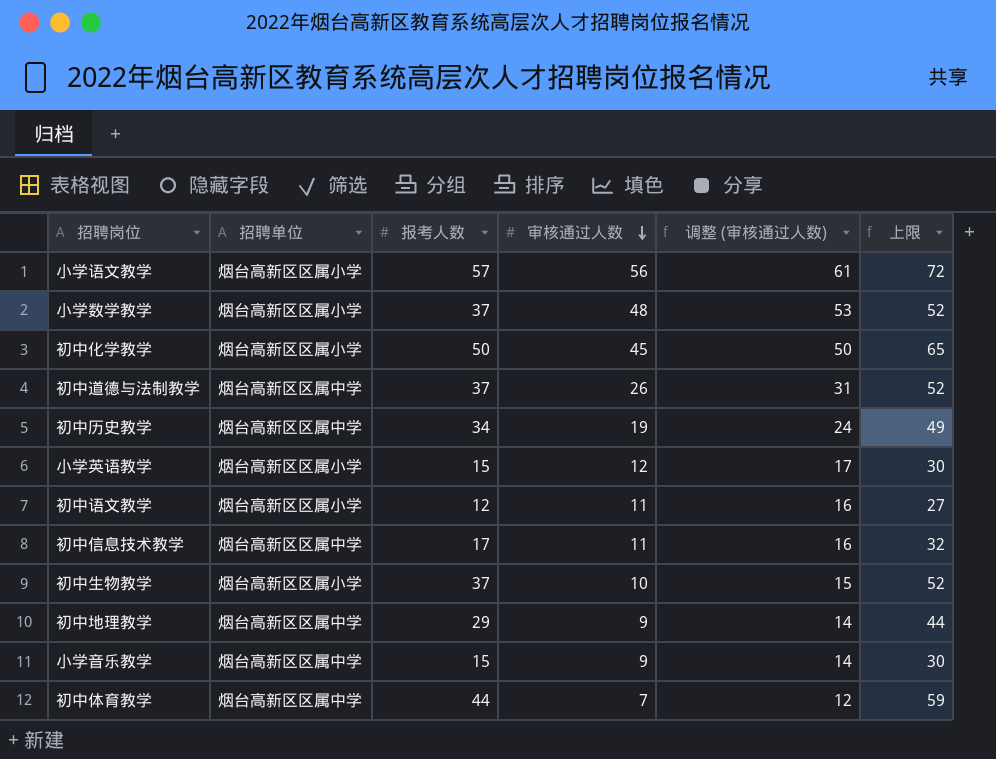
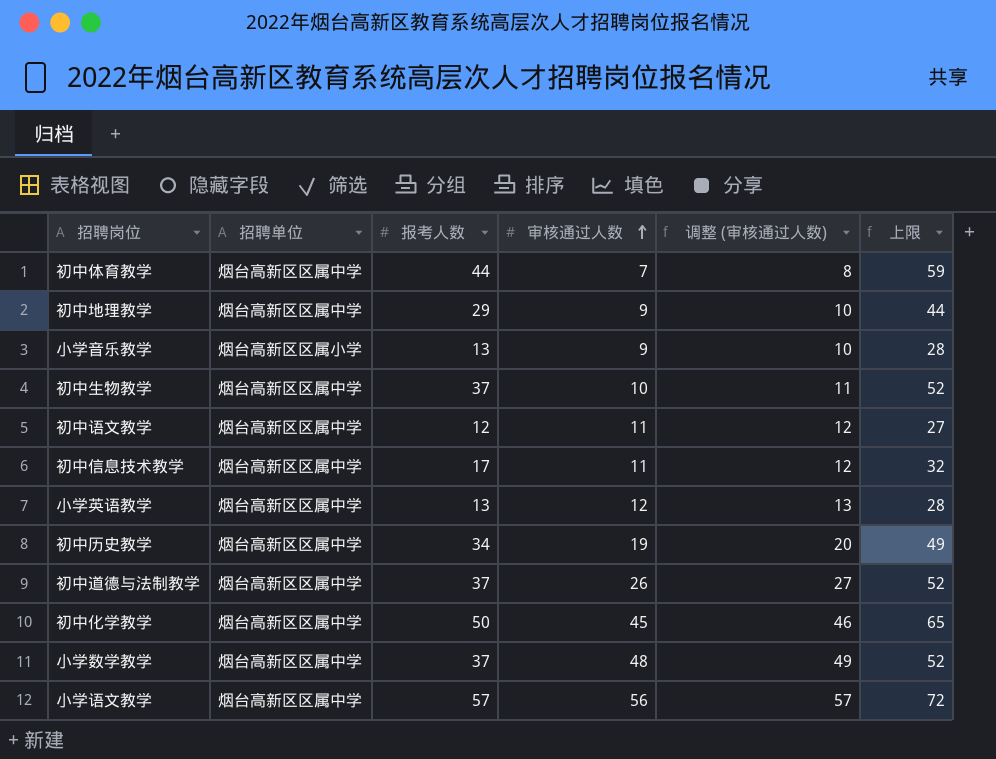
row order: 审核通过人数 descending -> 审核通过人数 ascending
column 调整 (审核通过人数) | formula: [审核通过人数] + 5 -> [审核通过人数] + 1
小学音乐教学 | 招聘单位: 烟台高新区区属中学 -> 烟台高新区区属小学
小学音乐教学 | 报考人数: 15 -> 13
小学音乐教学 | 上限: 30 -> 28
初中生物教学 | 招聘单位: 烟台高新区区属小学 -> 烟台高新区区属中学
初中语文教学 | 招聘单位: 烟台高新区区属小学 -> 烟台高新区区属中学
小学英语教学 | 招聘单位: 烟台高新区区属小学 -> 烟台高新区区属中学
小学英语教学 | 报考人数: 15 -> 13
小学英语教学 | 上限: 30 -> 28
初中化学教学 | 招聘单位: 烟台高新区区属小学 -> 烟台高新区区属中学
小学数学教学 | 招聘单位: 烟台高新区区属小学 -> 烟台高新区区属中学
小学语文教学 | 招聘单位: 烟台高新区区属小学 -> 烟台高新区区属中学

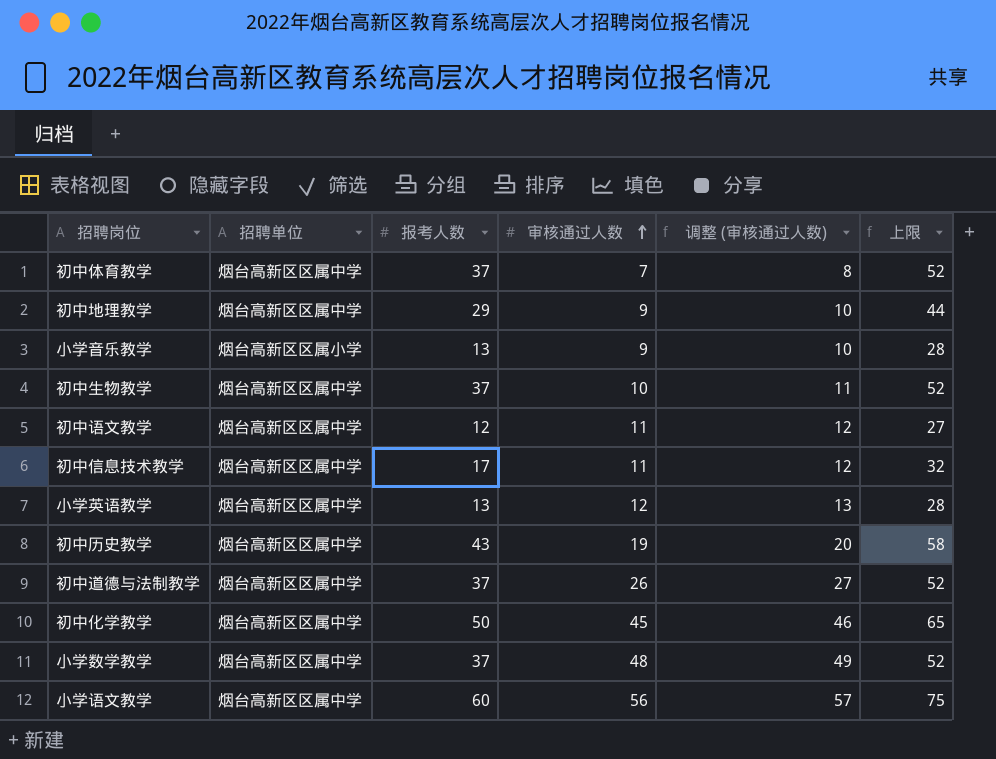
初中体育教学 | 报考人数: 44 -> 37
初中体育教学 | 上限: 59 -> 52
初中历史教学 | 报考人数: 34 -> 43
初中历史教学 | 上限: 49 -> 58
小学语文教学 | 报考人数: 57 -> 60
小学语文教学 | 上限: 72 -> 75

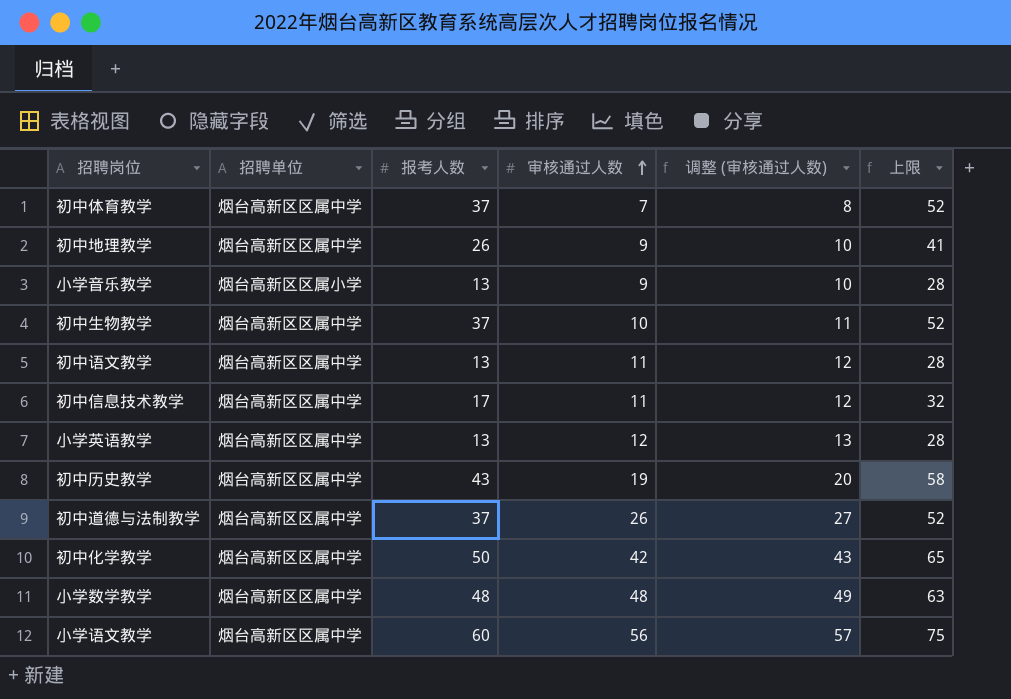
初中地理教学 | 报考人数: 29 -> 26
初中地理教学 | 上限: 44 -> 41
初中语文教学 | 报考人数: 12 -> 13
初中语文教学 | 上限: 27 -> 28
初中化学教学 | 审核通过人数: 45 -> 42
初中化学教学 | 调整 (审核通过人数): 46 -> 43
小学数学教学 | 报考人数: 37 -> 48
小学数学教学 | 上限: 52 -> 63

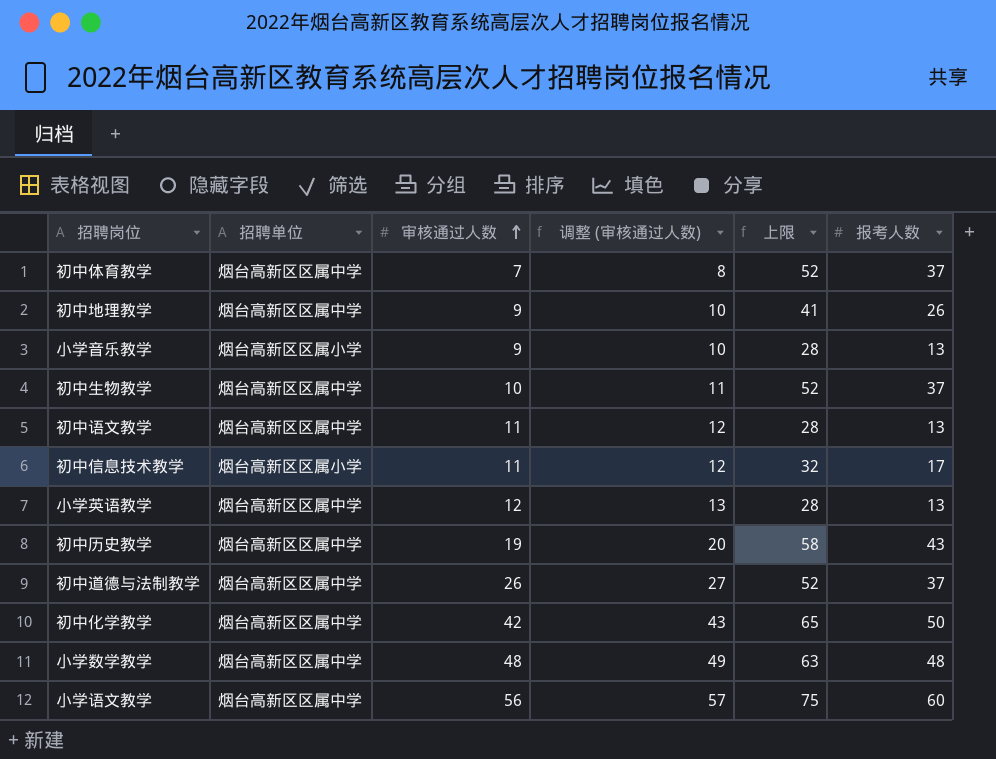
column 报考人数 | position: 3 -> 6
初中信息技术教学 | 招聘单位: 烟台高新区区属中学 -> 烟台高新区区属小学

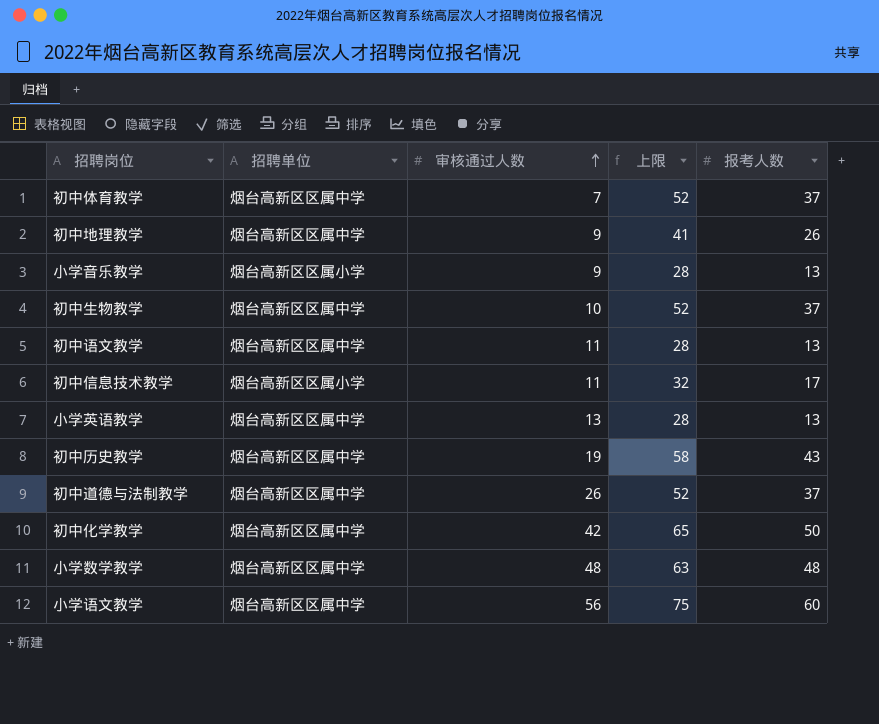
column 调整 (审核通过人数) | formula: [审核通过人数] + 1 -> none
小学英语教学 | 审核通过人数: 12 -> 13

